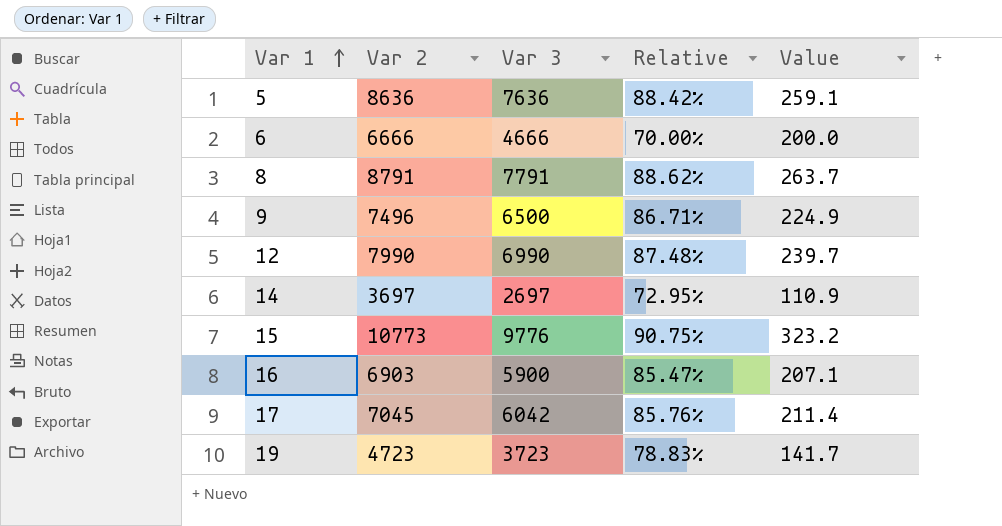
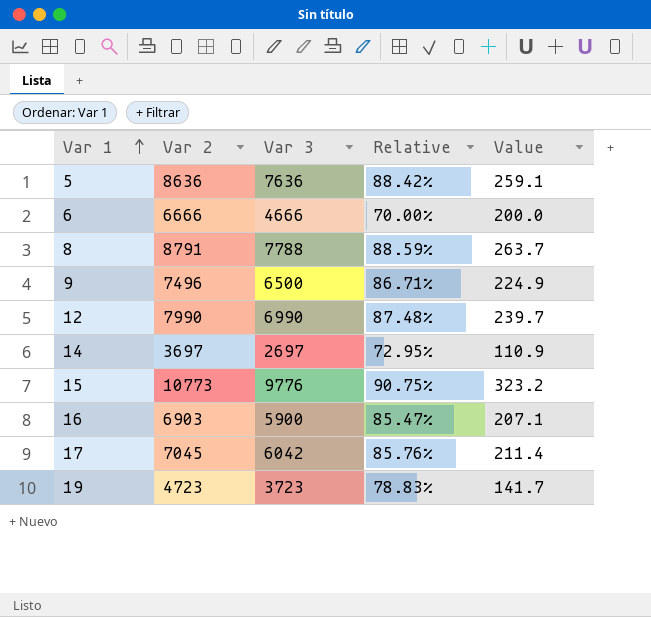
8 | Var 3: 7791 -> 7788
8 | Relative: 88.62% -> 88.59%

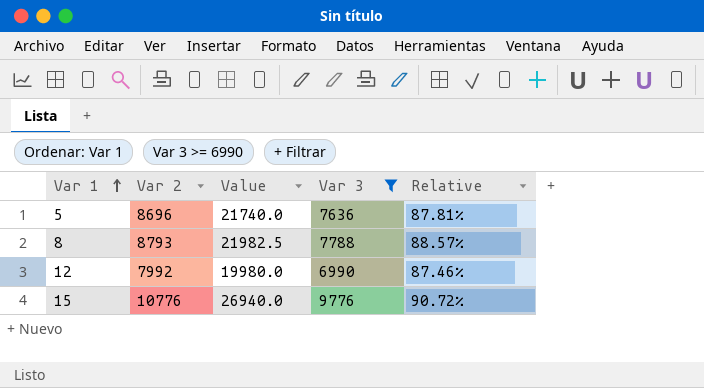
filter: none -> Var 3 >= 6990
column Value | formula: [Var 2] * 0.03 -> [Var 2] * 2.5
column Value | position: 5 -> 3
5 | Var 2: 8636 -> 8696
5 | Relative: 88.42% -> 87.81%
8 | Var 2: 8791 -> 8793
8 | Relative: 88.59% -> 88.57%
12 | Var 2: 7990 -> 7992
12 | Relative: 87.48% -> 87.46%
15 | Var 2: 10773 -> 10776
15 | Relative: 90.75% -> 90.72%

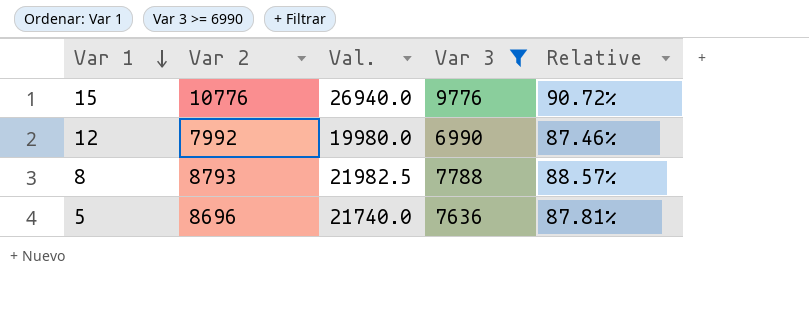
row order: Var 1 ascending -> Var 1 descending
column name: Value -> Val.

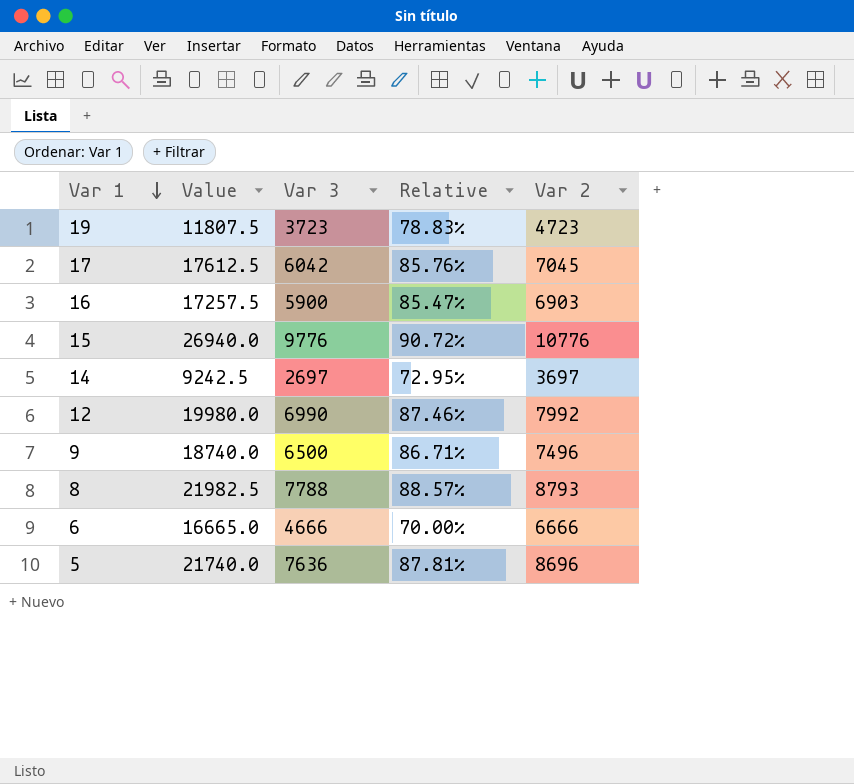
filter: Var 3 >= 6990 -> none
column name: Val. -> Value
column Var 2 | position: 2 -> 5

